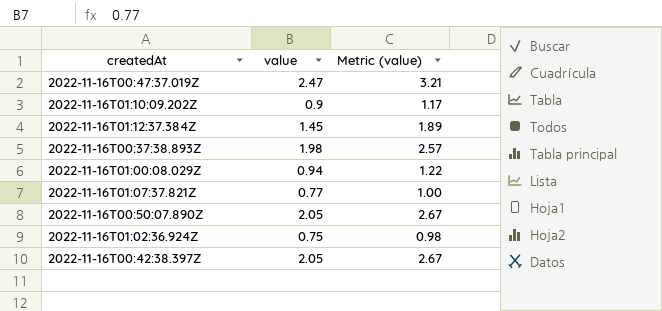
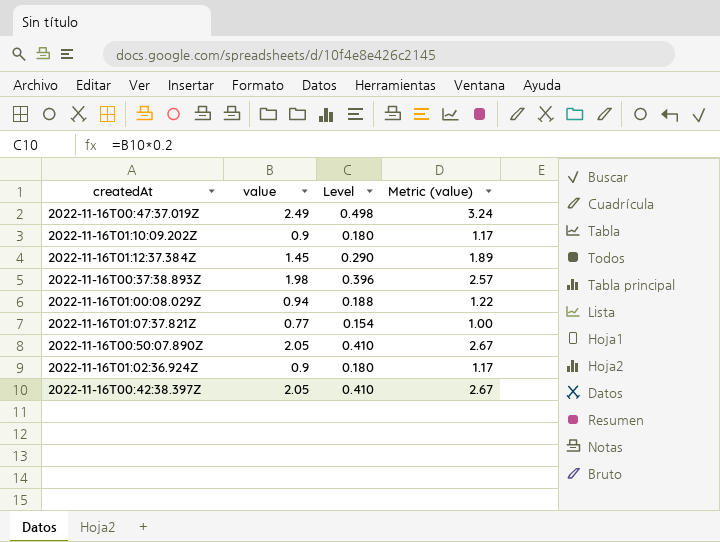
column Level | formula: none -> [value] * 0.2
2022-11-16T00:47:37.019Z | value: 2.47 -> 2.49
2022-11-16T00:47:37.019Z | Metric (value): 3.21 -> 3.24
2022-11-16T01:02:36.924Z | value: 0.75 -> 0.9
2022-11-16T01:02:36.924Z | Metric (value): 0.98 -> 1.17

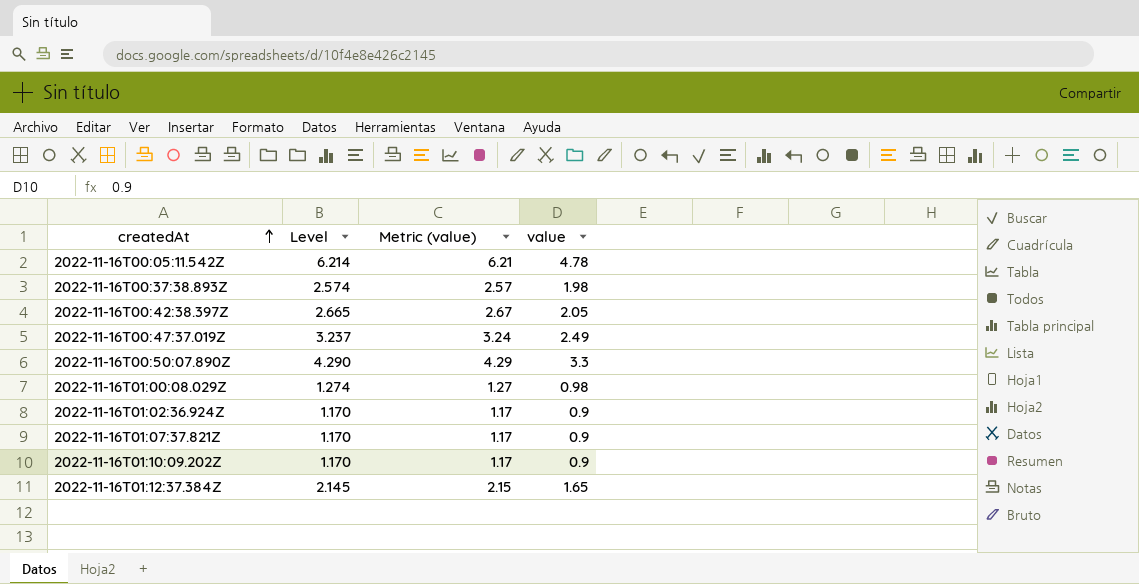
row order: none -> createdAt ascending
column Level | formula: [value] * 0.2 -> [value] * 1.3
column value | position: 2 -> 4
row 2022-11-16T00:05:11.542Z: none -> 6.214 | 6.21 | 4.78
2022-11-16T00:50:07.890Z | Metric (value): 2.67 -> 4.29
2022-11-16T00:50:07.890Z | value: 2.05 -> 3.3
2022-11-16T01:00:08.029Z | Metric (value): 1.22 -> 1.27
2022-11-16T01:00:08.029Z | value: 0.94 -> 0.98
2022-11-16T01:07:37.821Z | Metric (value): 1.00 -> 1.17
2022-11-16T01:07:37.821Z | value: 0.77 -> 0.9
2022-11-16T01:12:37.384Z | Metric (value): 1.89 -> 2.15
2022-11-16T01:12:37.384Z | value: 1.45 -> 1.65

